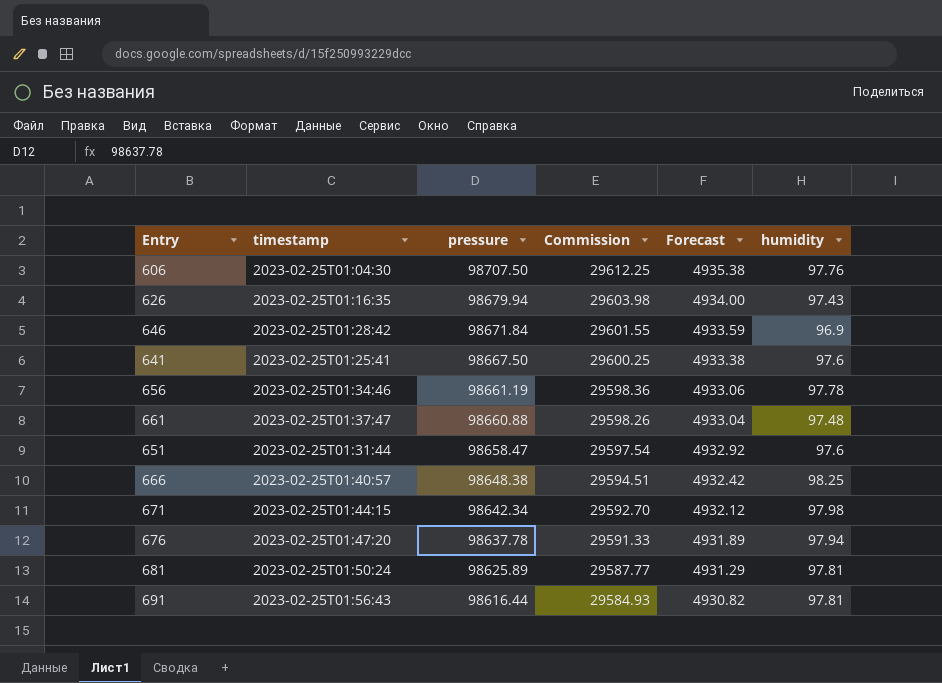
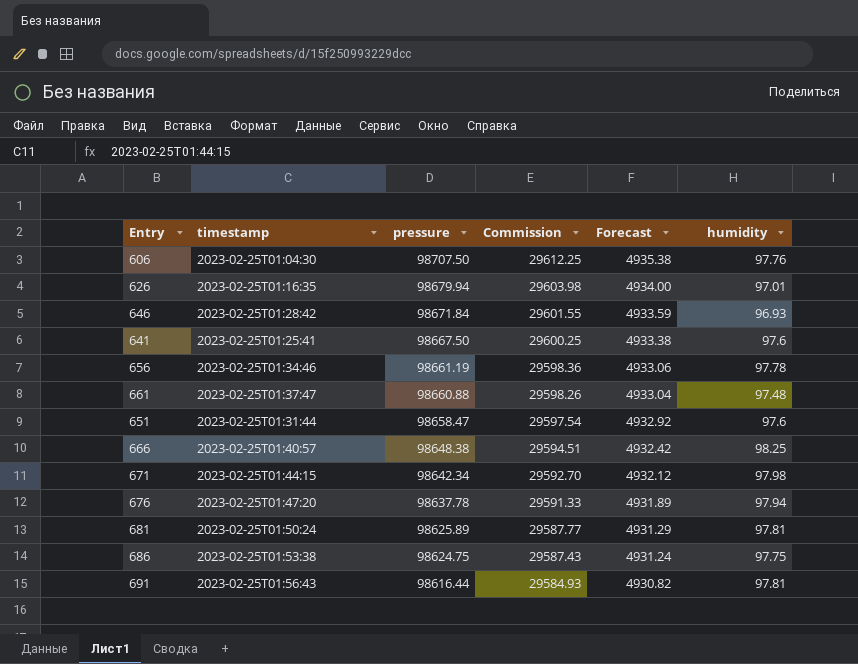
626 | humidity: 97.43 -> 97.01
646 | humidity: 96.9 -> 96.93
row 686: none -> 2023-02-25T01:53:38 | 98624.75 | 29587.43 | 4931.24 | 97.75

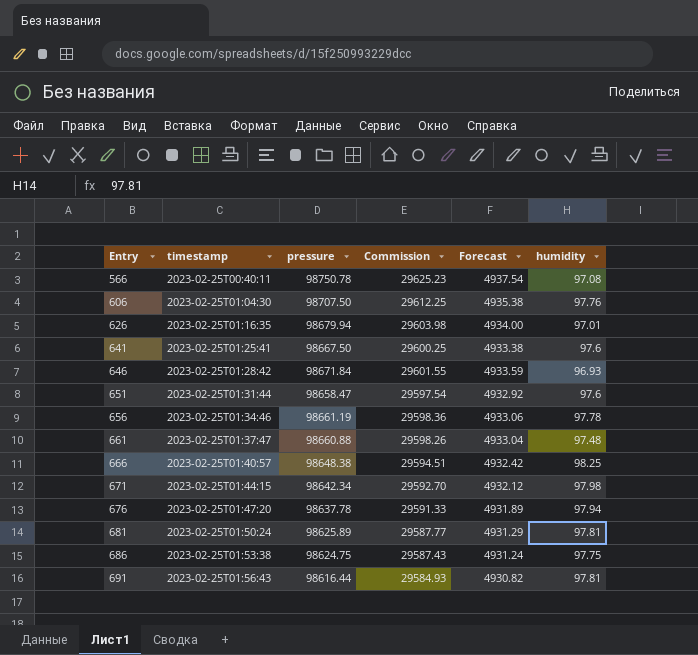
row order: pressure descending -> Entry ascending
row 566: none -> 2023-02-25T00:40:11 | 98750.78 | 29625.23 | 4937.54 | 97.08

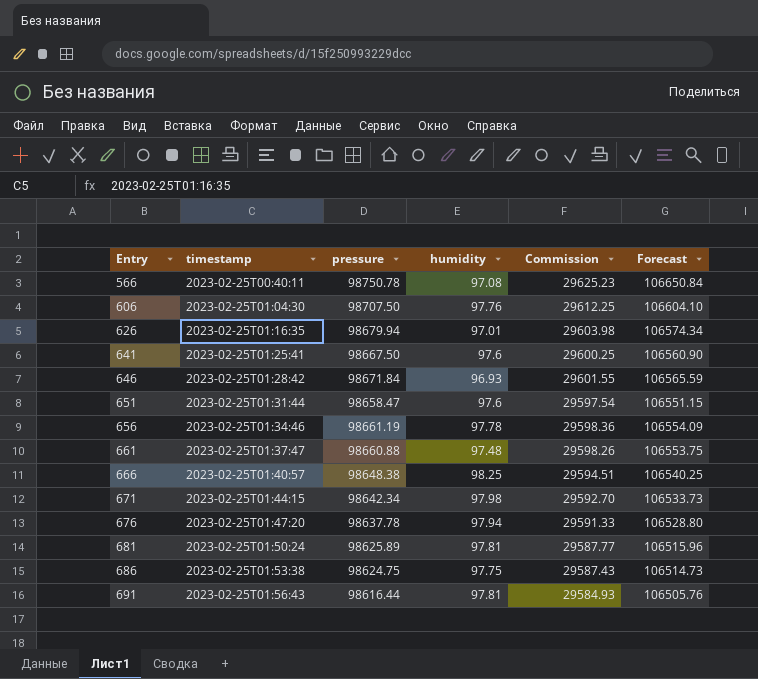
column humidity | position: 6 -> 4
column Forecast | formula: [pressure] * 0.05 -> [pressure] * 1.08

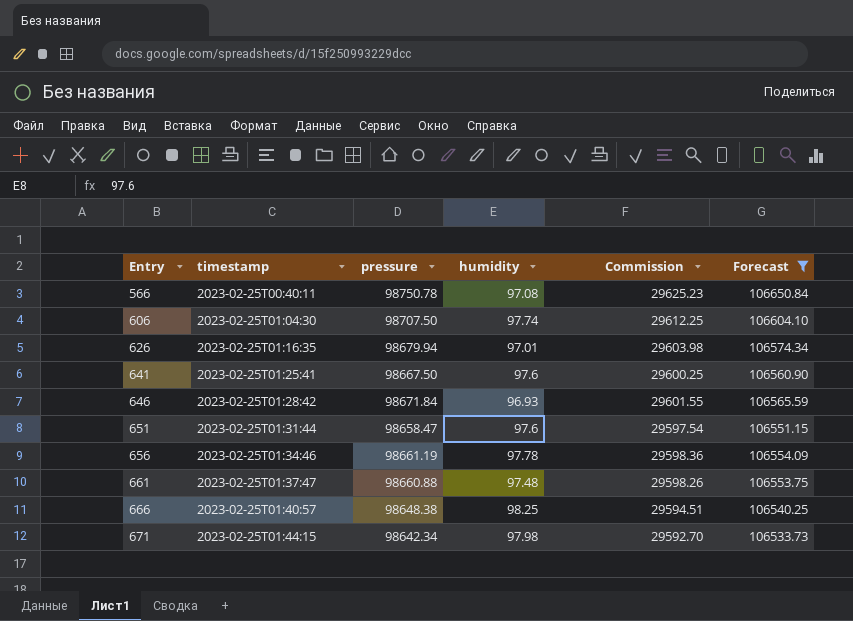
filter: none -> Forecast >= 106533.73
606 | humidity: 97.76 -> 97.74

